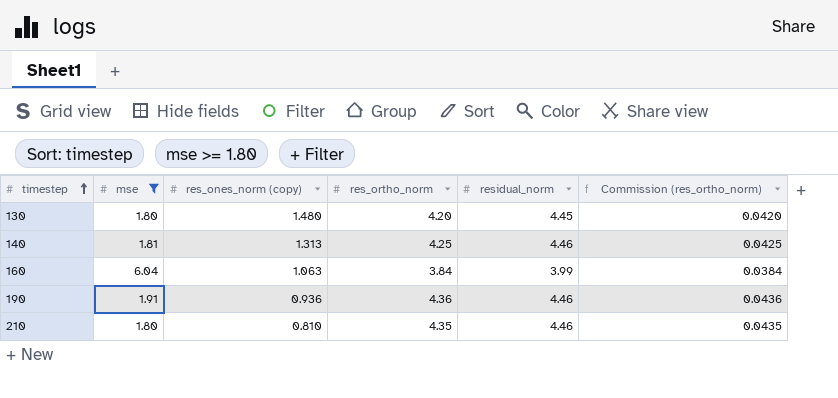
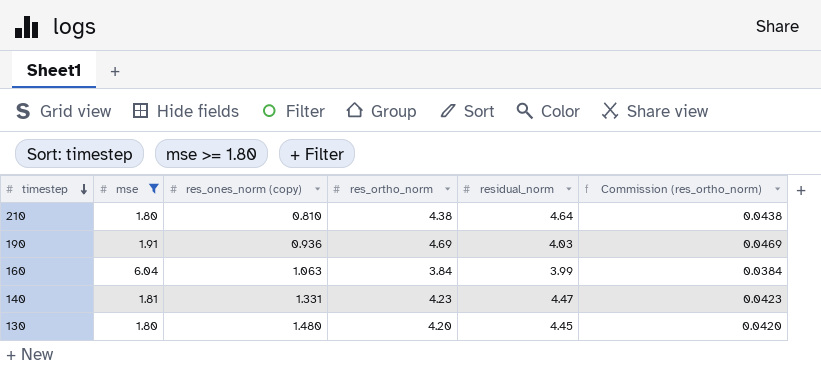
row order: timestep ascending -> timestep descending
210 | res_ortho_norm: 4.35 -> 4.38
210 | residual_norm: 4.46 -> 4.64
210 | Commission (res_ortho_norm): 0.0435 -> 0.0438
190 | res_ortho_norm: 4.36 -> 4.69
190 | residual_norm: 4.46 -> 4.03
190 | Commission (res_ortho_norm): 0.0436 -> 0.0469
140 | res_ones_norm (copy): 1.313 -> 1.331
140 | res_ortho_norm: 4.25 -> 4.23
140 | residual_norm: 4.46 -> 4.47
140 | Commission (res_ortho_norm): 0.0425 -> 0.0423

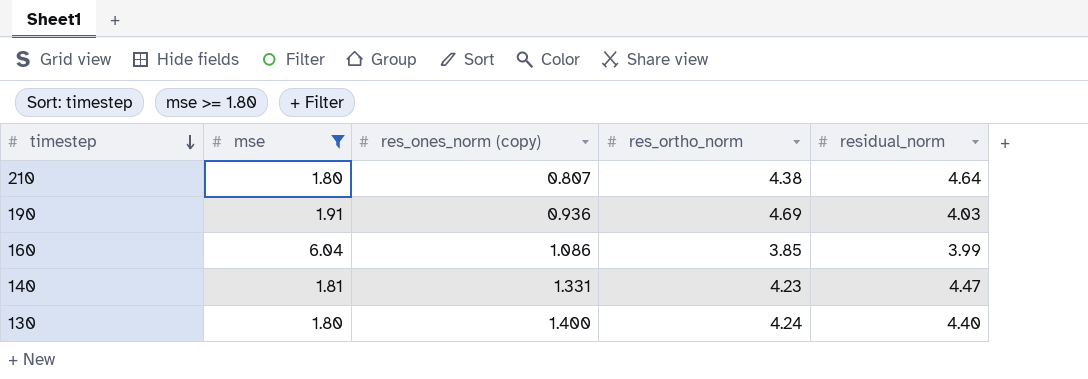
column Commission (res_ortho_norm) | formula: [res_ortho_norm] * 0.01 -> none
210 | res_ones_norm (copy): 0.810 -> 0.807
160 | res_ones_norm (copy): 1.063 -> 1.086
160 | res_ortho_norm: 3.84 -> 3.85
130 | res_ones_norm (copy): 1.480 -> 1.400
130 | res_ortho_norm: 4.20 -> 4.24
130 | residual_norm: 4.45 -> 4.40

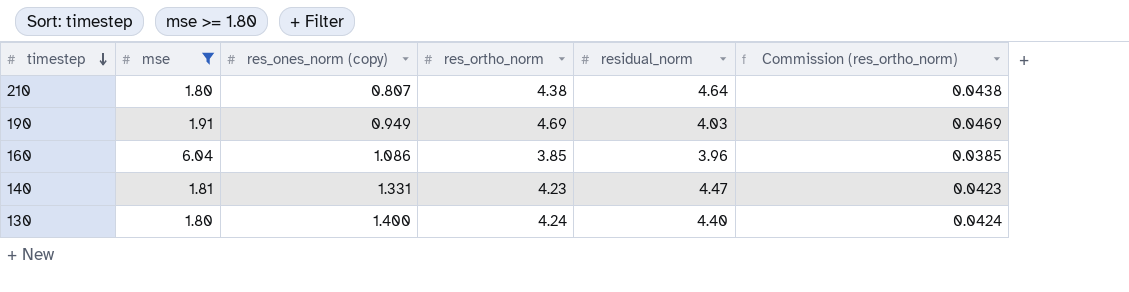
column Commission (res_ortho_norm) | formula: none -> [res_ortho_norm] * 0.01
190 | res_ones_norm (copy): 0.936 -> 0.949
160 | residual_norm: 3.99 -> 3.96

